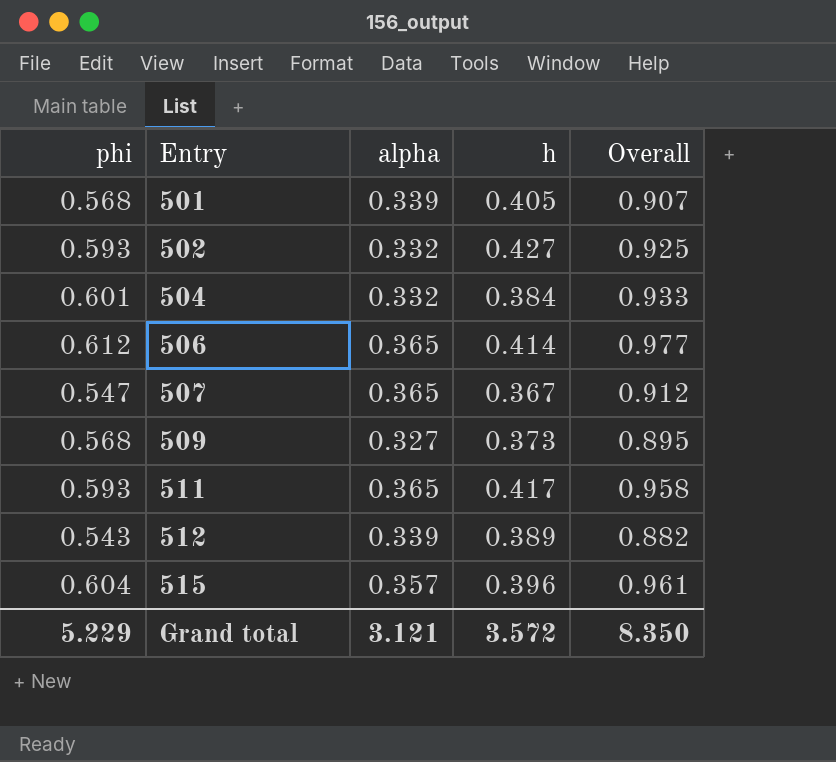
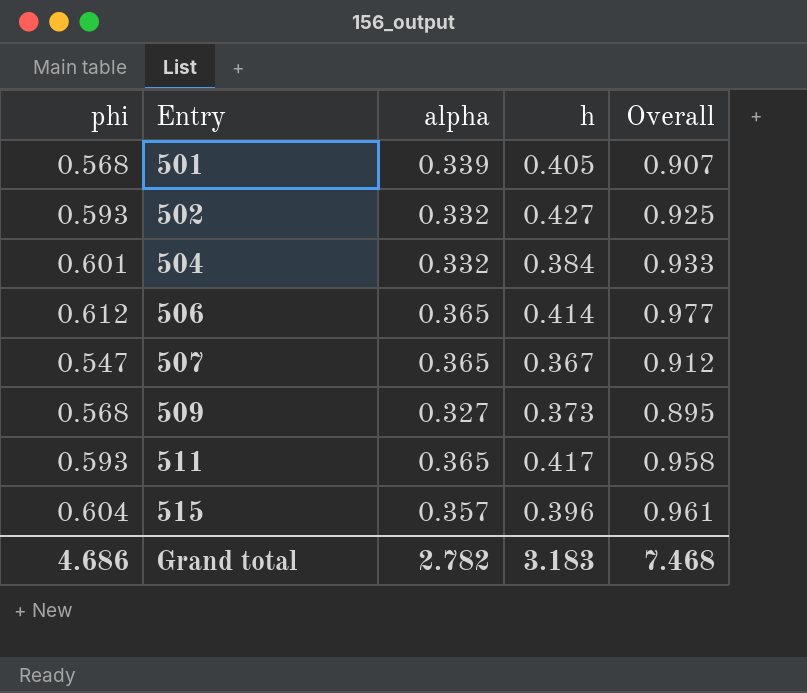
row 512: 0.543 | 0.339 | 0.389 | 0.882 -> none
Grand total | phi: 5.229 -> 4.686
Grand total | alpha: 3.121 -> 2.782
Grand total | h: 3.572 -> 3.183
Grand total | Overall: 8.350 -> 7.468

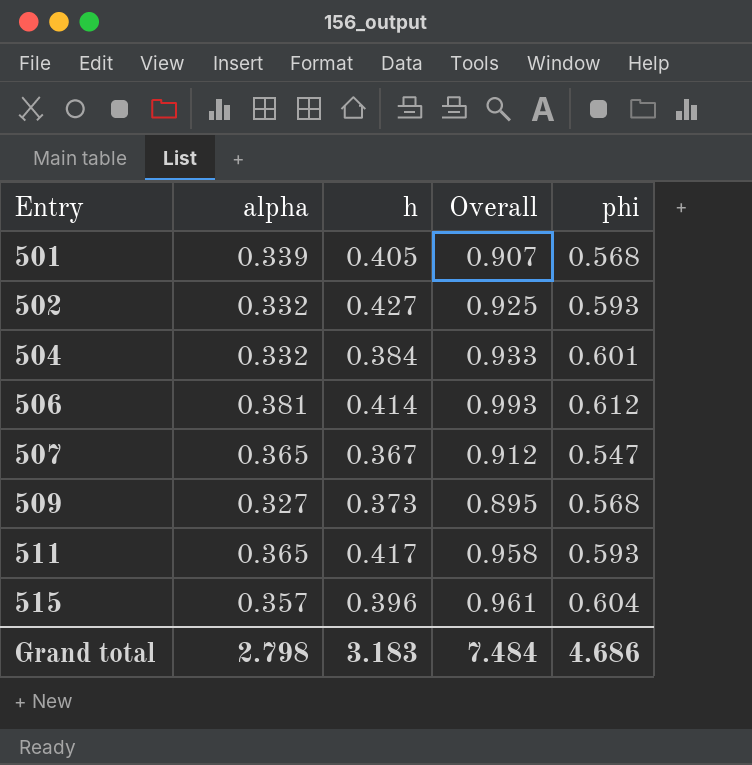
column phi | position: 1 -> 5
506 | alpha: 0.365 -> 0.381
506 | Overall: 0.977 -> 0.993
Grand total | alpha: 2.782 -> 2.798
Grand total | Overall: 7.468 -> 7.484

